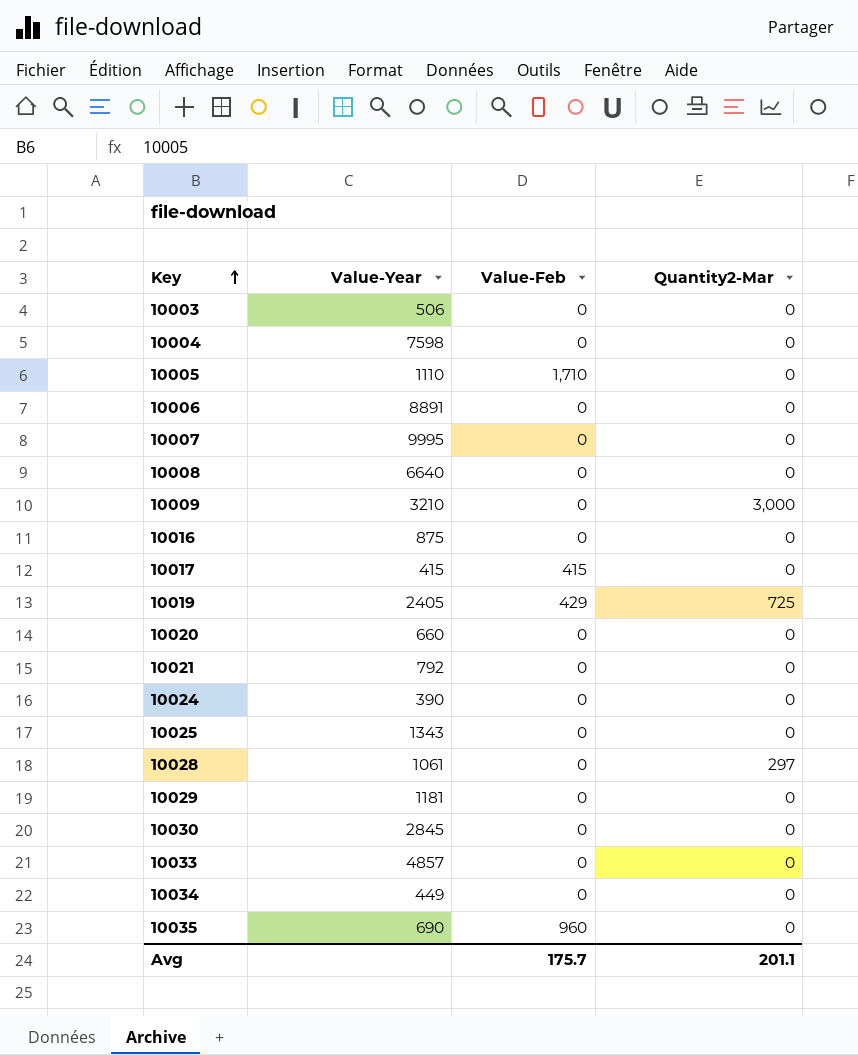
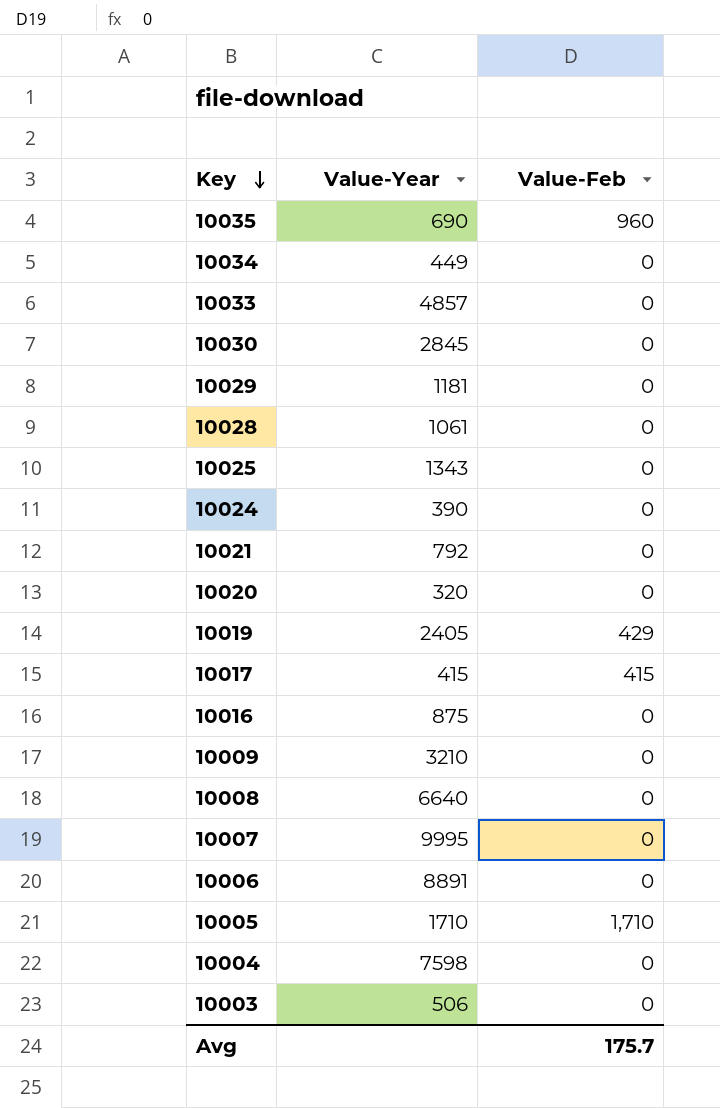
row order: Key ascending -> Key descending
column Quantity2-Mar | position: 4 -> none
10020 | Value-Year: 660 -> 320
10005 | Value-Year: 1110 -> 1710

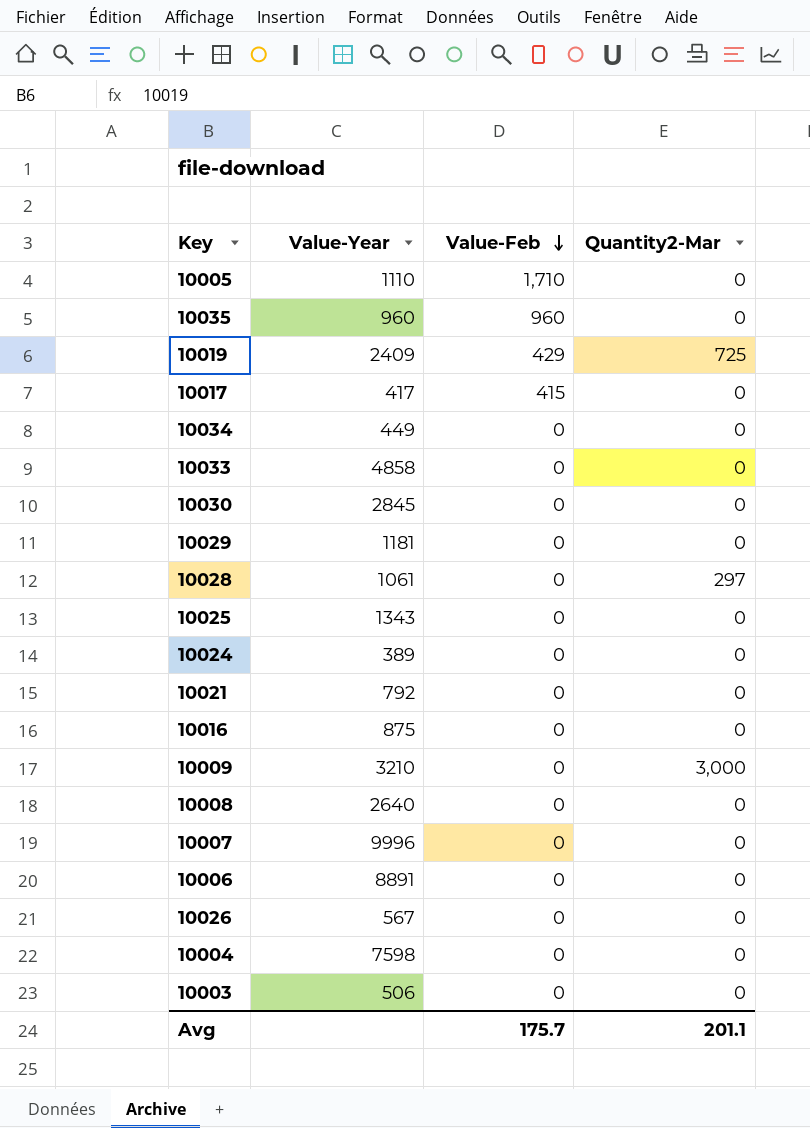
row order: Key descending -> Value-Feb descending
column Quantity2-Mar | position: none -> 4
row 10020: 320 | 0 -> none
10005 | Value-Year: 1710 -> 1110
10035 | Value-Year: 690 -> 960
10019 | Value-Year: 2405 -> 2409
10017 | Value-Year: 415 -> 417
10033 | Value-Year: 4857 -> 4858
10024 | Value-Year: 390 -> 389
10008 | Value-Year: 6640 -> 2640
10007 | Value-Year: 9995 -> 9996
row 10026: none -> 567 | 0 | 0

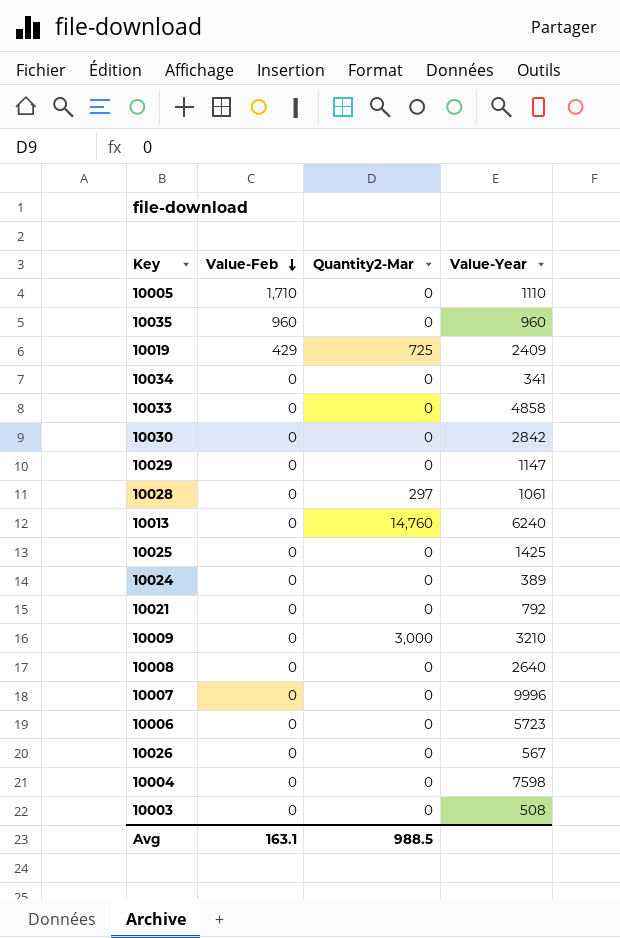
column Value-Year | position: 2 -> 4
row 10017: 417 | 415 | 0 -> none
row 10016: 875 | 0 | 0 -> none
10034 | Value-Year: 449 -> 341
10030 | Value-Year: 2845 -> 2842
10029 | Value-Year: 1181 -> 1147
row 10013: none -> 0 | 14,760 | 6240
10025 | Value-Year: 1343 -> 1425
10006 | Value-Year: 8891 -> 5723
10003 | Value-Year: 506 -> 508
Avg | Value-Feb: 175.7 -> 163.1
Avg | Quantity2-Mar: 201.1 -> 988.5

